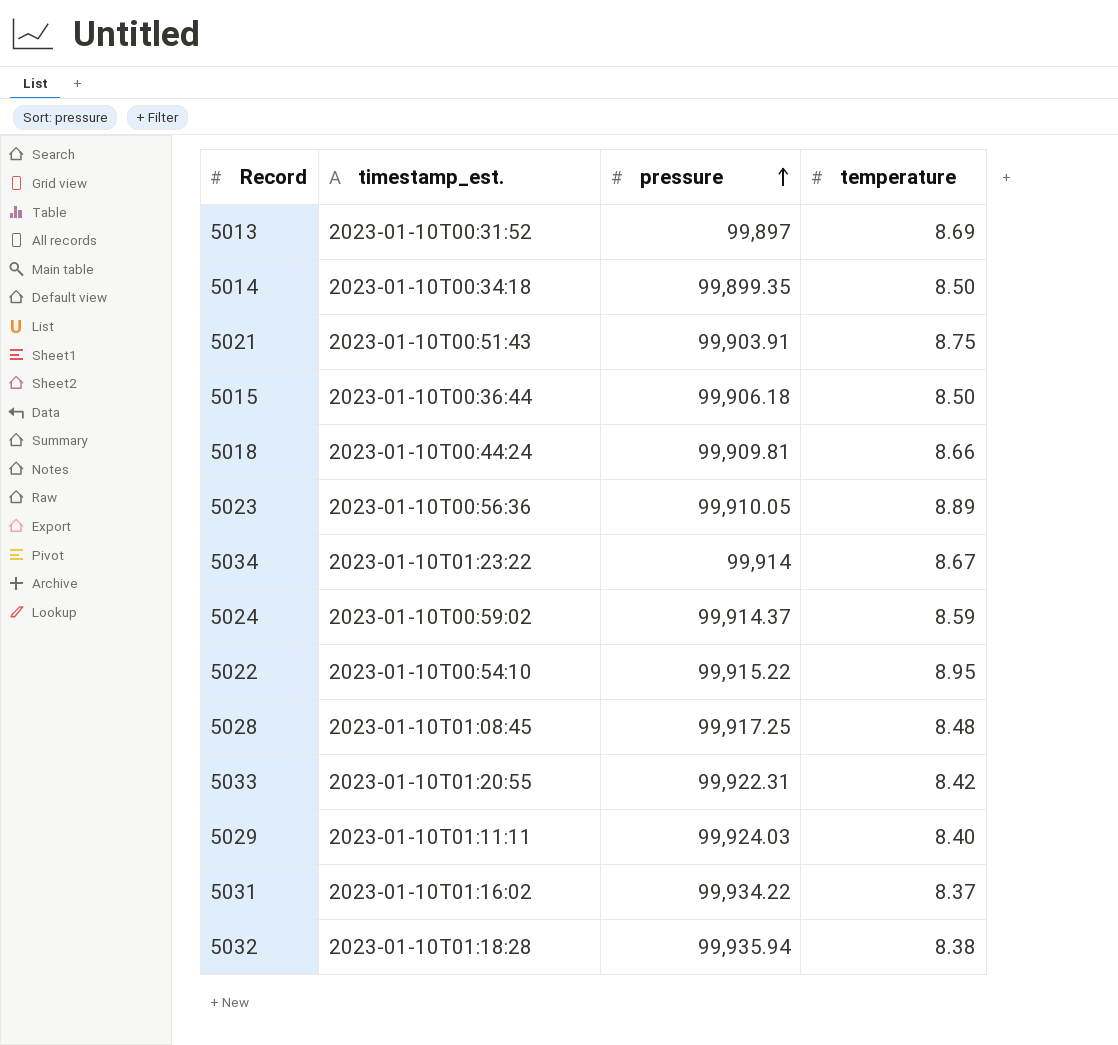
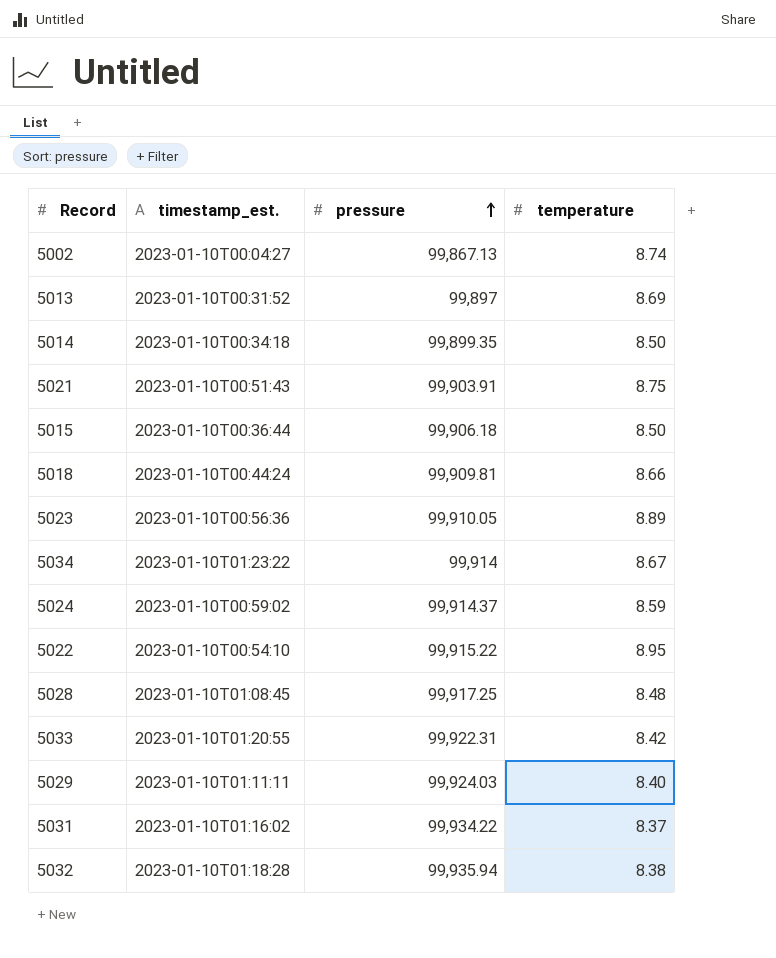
row 5002: none -> 2023-01-10T00:04:27 | 99,867.13 | 8.74

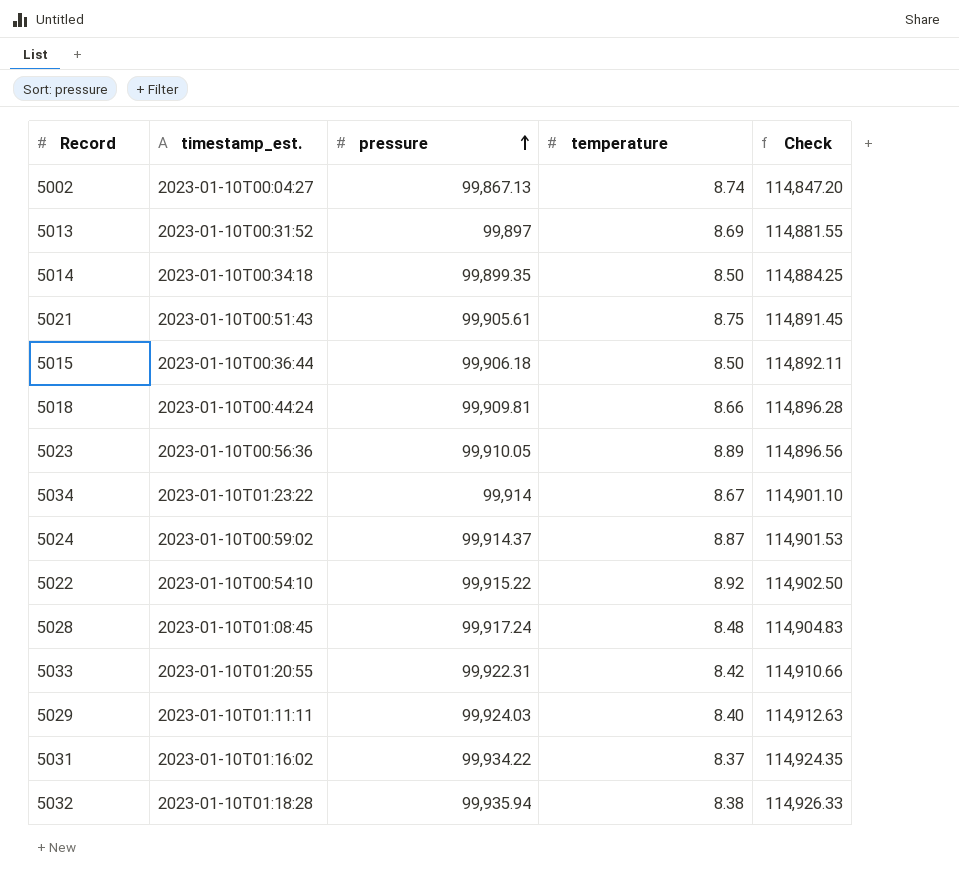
column Check | formula: none -> [pressure] * 1.15
5021 | pressure: 99,903.91 -> 99,905.61
5024 | temperature: 8.59 -> 8.87
5022 | temperature: 8.95 -> 8.92
5028 | pressure: 99,917.25 -> 99,917.24

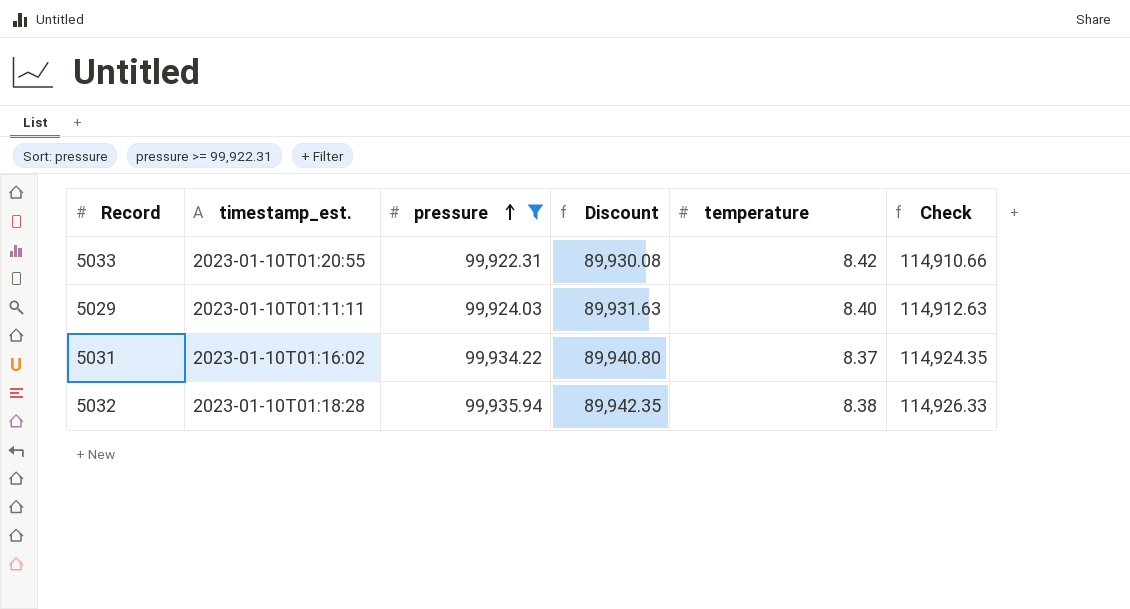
filter: none -> pressure >= 99,922.31
column Discount | formula: none -> [pressure] * 0.9

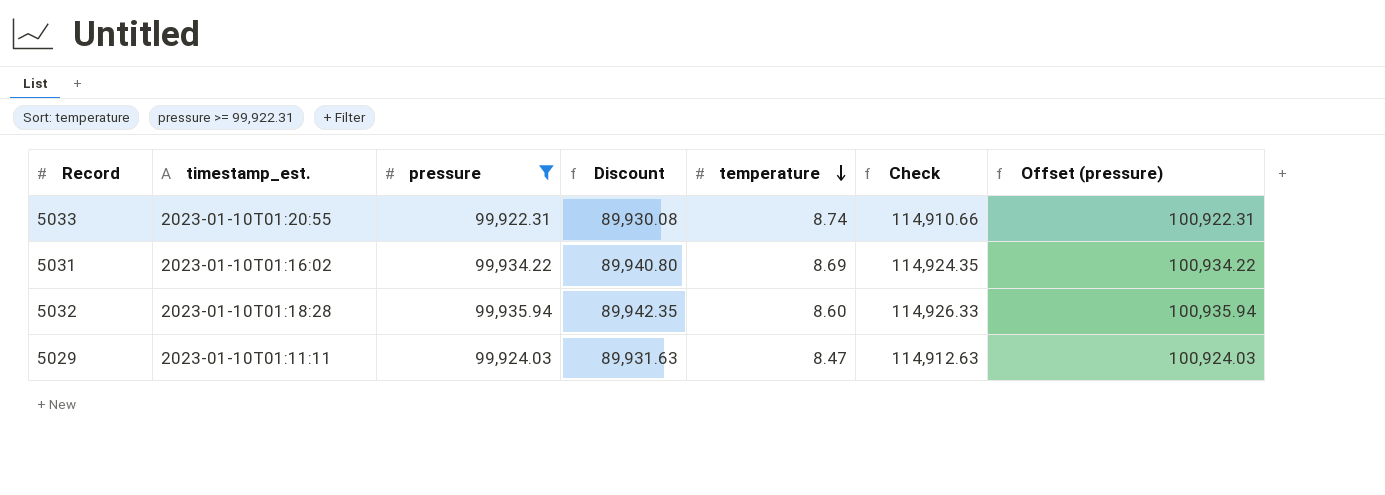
row order: pressure ascending -> temperature descending
column Offset (pressure) | formula: none -> [pressure] + 1000
5033 | temperature: 8.42 -> 8.74
5031 | temperature: 8.37 -> 8.69
5032 | temperature: 8.38 -> 8.60
5029 | temperature: 8.40 -> 8.47

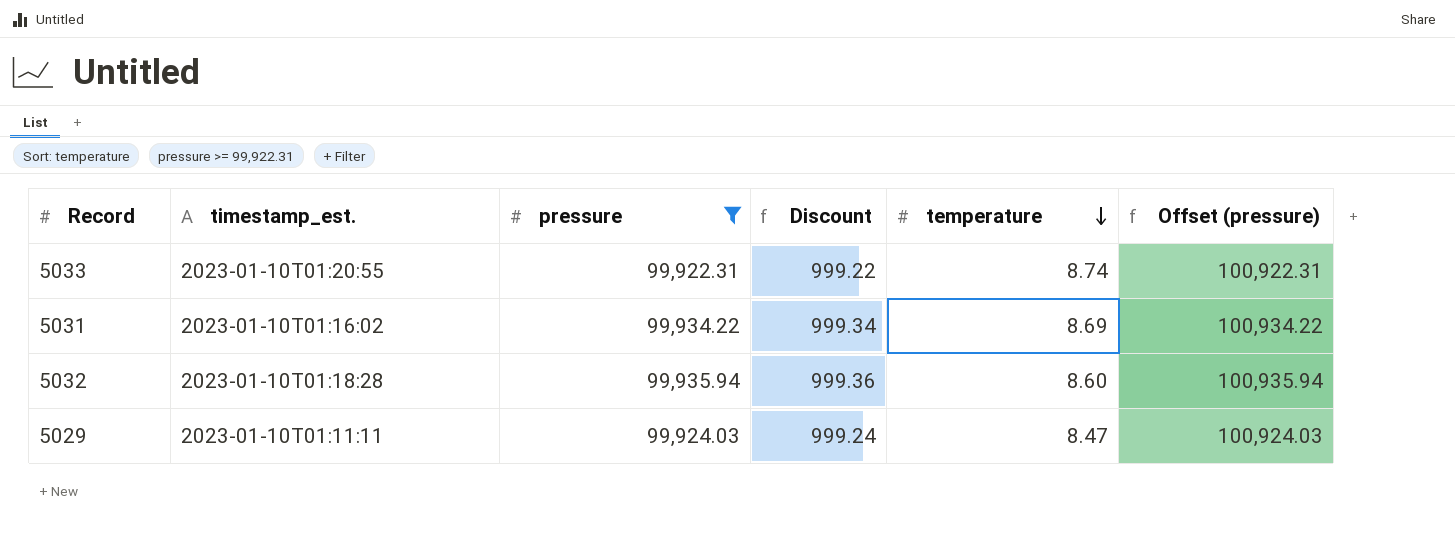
column Check | formula: [pressure] * 1.15 -> none
column Discount | formula: [pressure] * 0.9 -> [pressure] * 0.01

